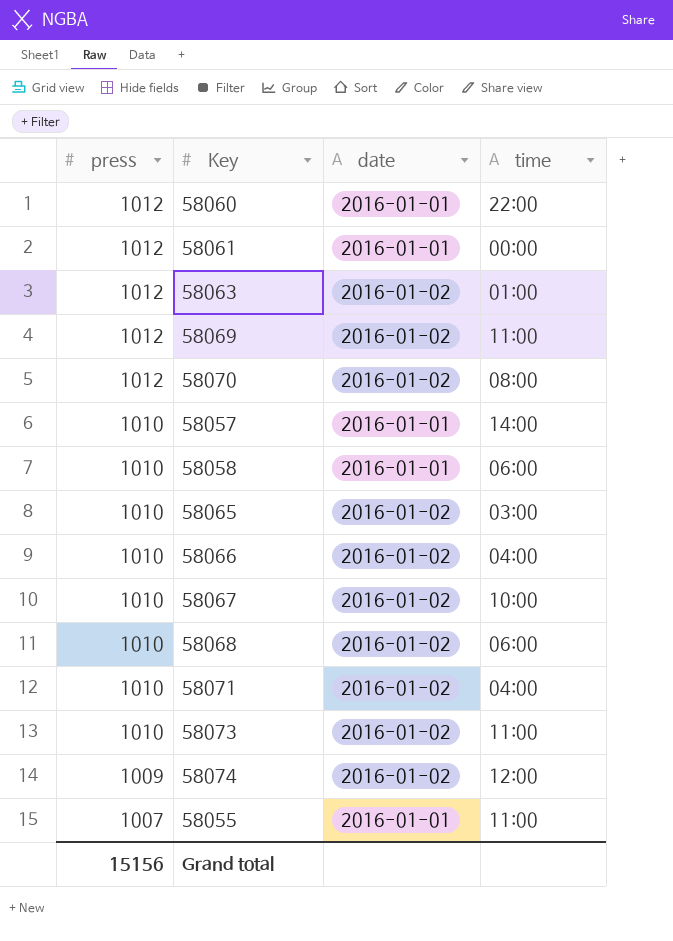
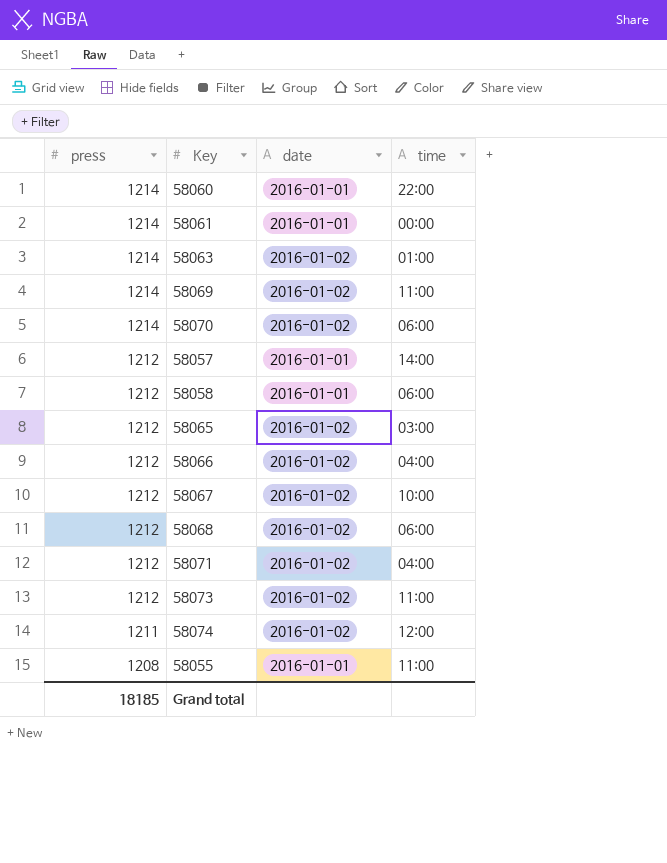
58060 | press: 1012 -> 1214
58061 | press: 1012 -> 1214
58063 | press: 1012 -> 1214
58069 | press: 1012 -> 1214
58070 | press: 1012 -> 1214
58070 | time: 08:00 -> 06:00
58057 | press: 1010 -> 1212
58058 | press: 1010 -> 1212
58065 | press: 1010 -> 1212
58066 | press: 1010 -> 1212
58067 | press: 1010 -> 1212
58068 | press: 1010 -> 1212
58071 | press: 1010 -> 1212
58073 | press: 1010 -> 1212
58074 | press: 1009 -> 1211
58055 | press: 1007 -> 1208
Grand total | press: 15156 -> 18185

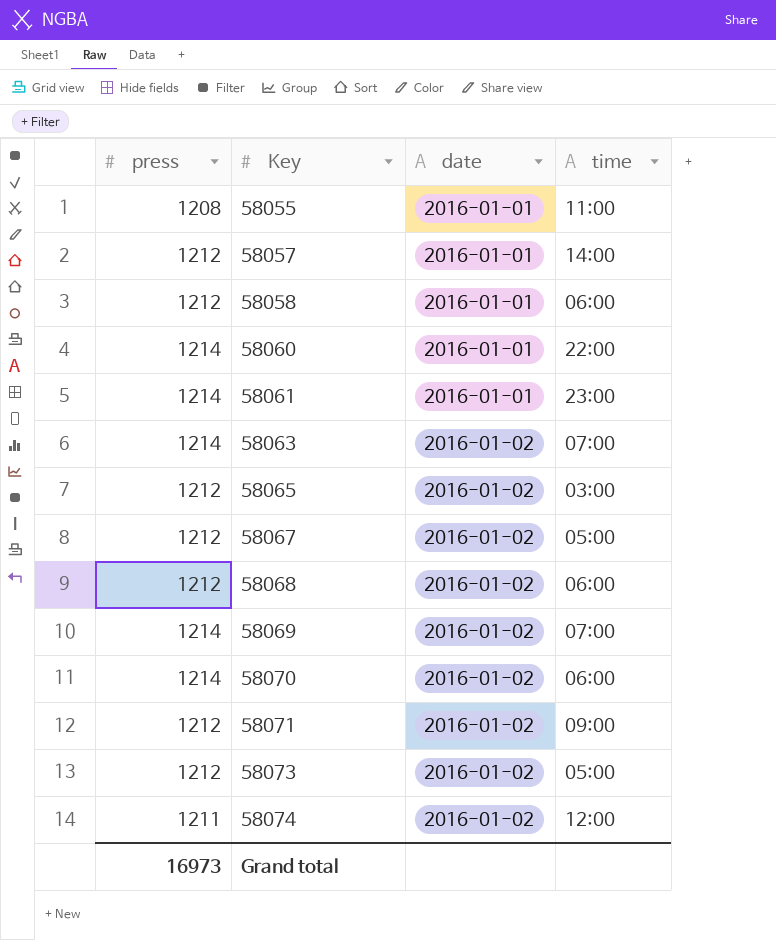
row order: press descending -> Key ascending
row 58066: 1212 | 2016-01-02 | 04:00 -> none
58061 | time: 00:00 -> 23:00
58063 | time: 01:00 -> 07:00
58067 | time: 10:00 -> 05:00
58069 | time: 11:00 -> 07:00
58071 | time: 04:00 -> 09:00
58073 | time: 11:00 -> 05:00
Grand total | press: 18185 -> 16973

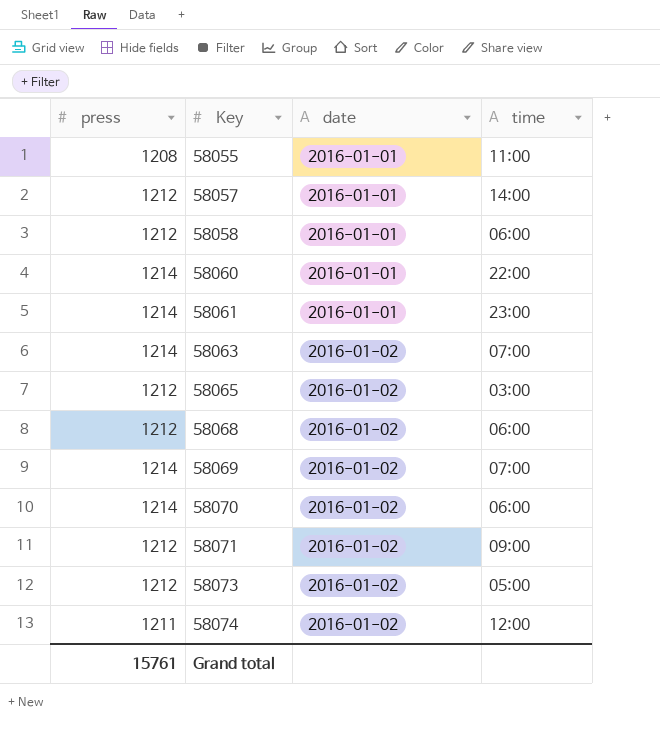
row 58067: 1212 | 2016-01-02 | 05:00 -> none
Grand total | press: 16973 -> 15761

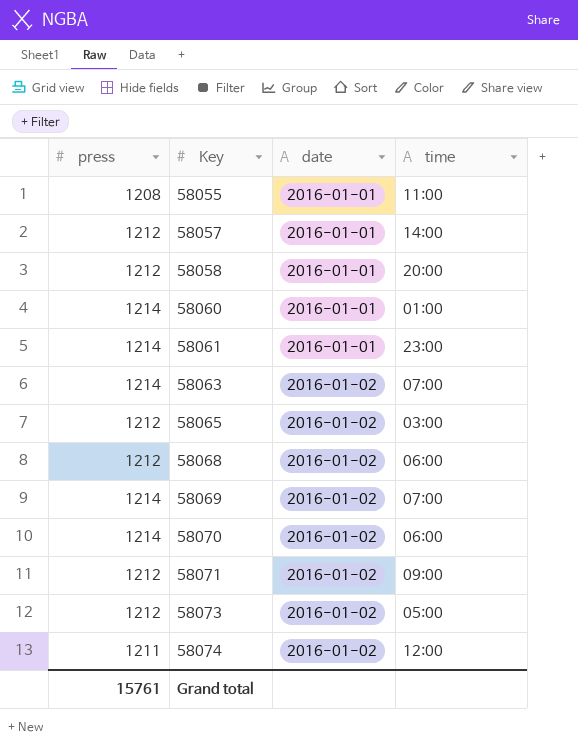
58058 | time: 06:00 -> 20:00
58060 | time: 22:00 -> 01:00

